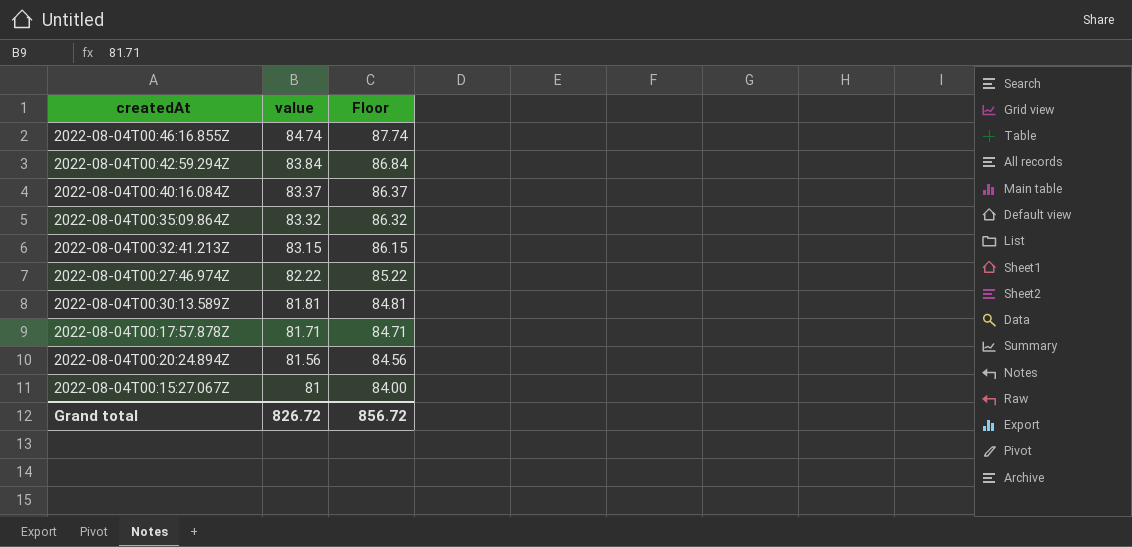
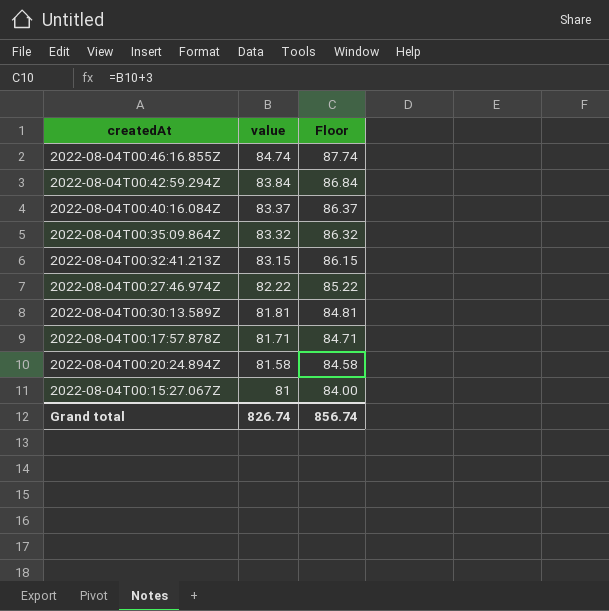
2022-08-04T00:20:24.894Z | value: 81.56 -> 81.58
2022-08-04T00:20:24.894Z | Floor: 84.56 -> 84.58
Grand total | value: 826.72 -> 826.74
Grand total | Floor: 856.72 -> 856.74

